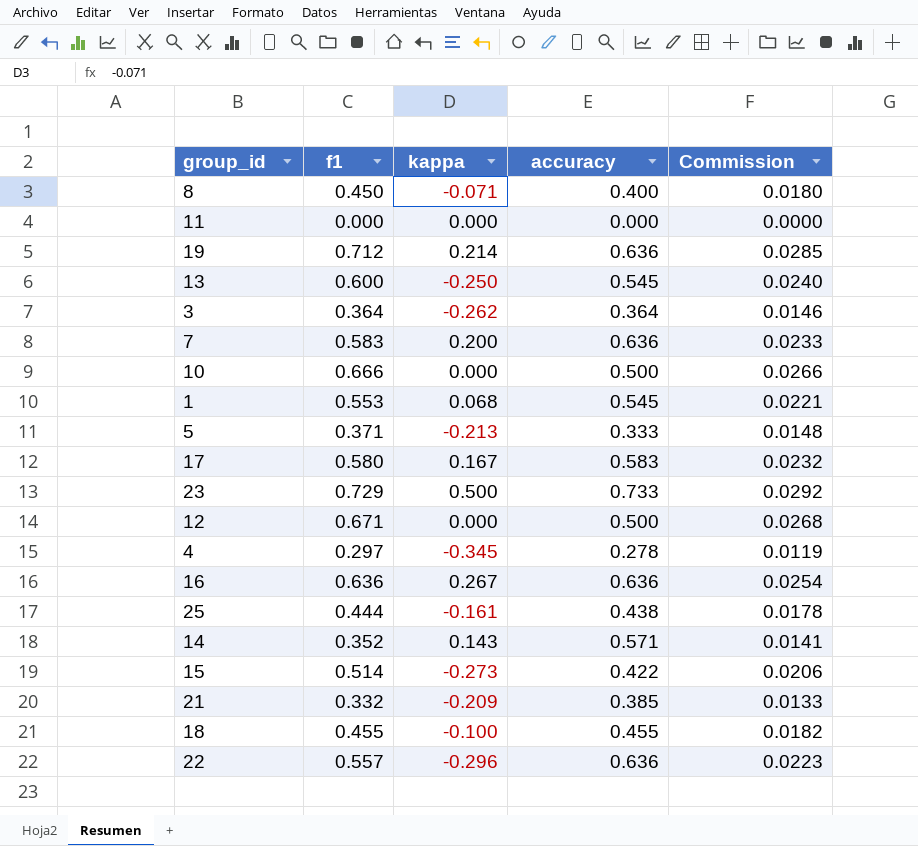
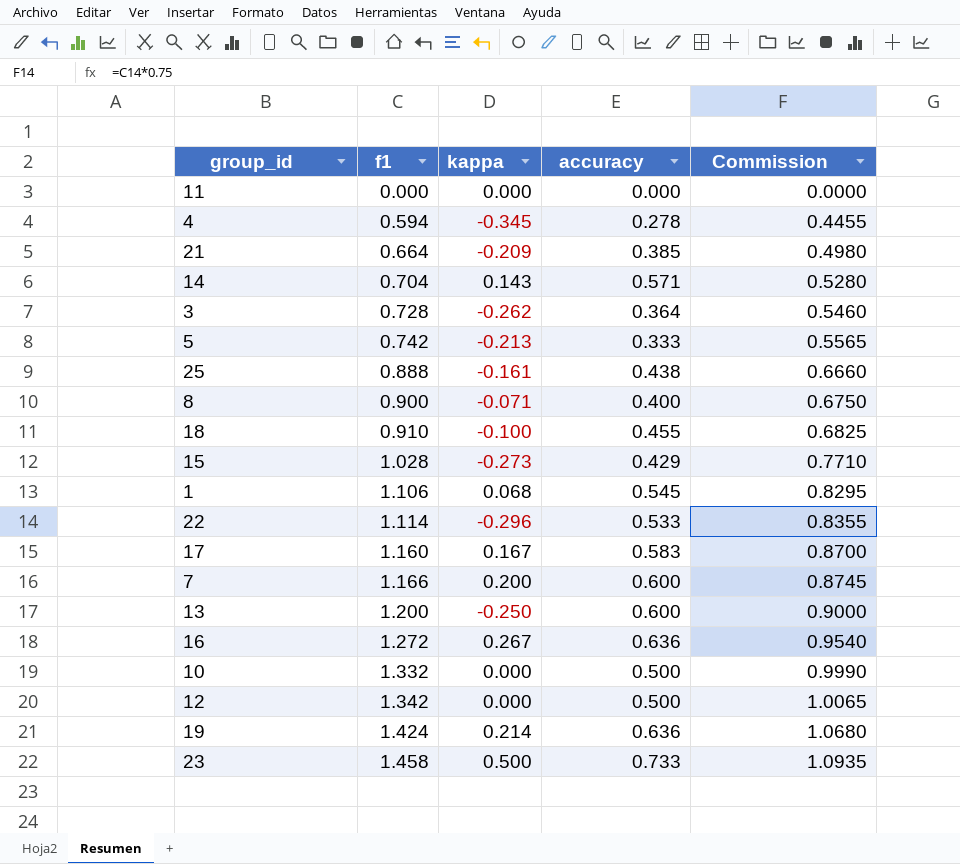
row order: none -> f1 ascending
column Commission | formula: [f1] * 0.04 -> [f1] * 0.75
4 | f1: 0.297 -> 0.594
21 | f1: 0.332 -> 0.664
14 | f1: 0.352 -> 0.704
3 | f1: 0.364 -> 0.728
5 | f1: 0.371 -> 0.742
25 | f1: 0.444 -> 0.888
8 | f1: 0.450 -> 0.900
18 | f1: 0.455 -> 0.910
15 | f1: 0.514 -> 1.028
15 | accuracy: 0.422 -> 0.429
1 | f1: 0.553 -> 1.106
22 | f1: 0.557 -> 1.114
22 | accuracy: 0.636 -> 0.533
17 | f1: 0.580 -> 1.160
7 | f1: 0.583 -> 1.166
7 | accuracy: 0.636 -> 0.600
13 | f1: 0.600 -> 1.200
13 | accuracy: 0.545 -> 0.600
16 | f1: 0.636 -> 1.272
10 | f1: 0.666 -> 1.332
12 | f1: 0.671 -> 1.342
19 | f1: 0.712 -> 1.424
23 | f1: 0.729 -> 1.458

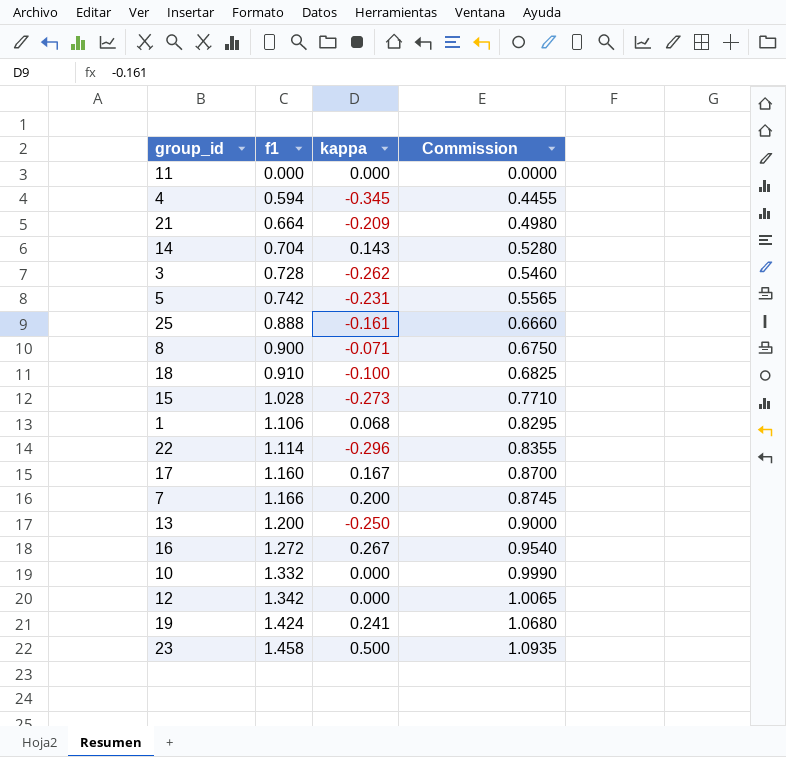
column accuracy | position: 4 -> none
5 | kappa: -0.213 -> -0.231
19 | kappa: 0.214 -> 0.241

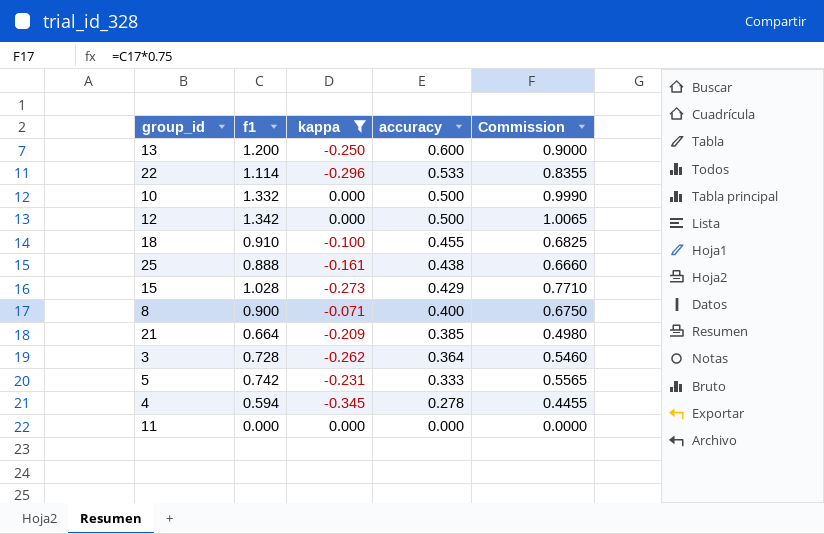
filter: none -> kappa <= 0.000
row order: f1 ascending -> accuracy descending
column accuracy | position: none -> 4

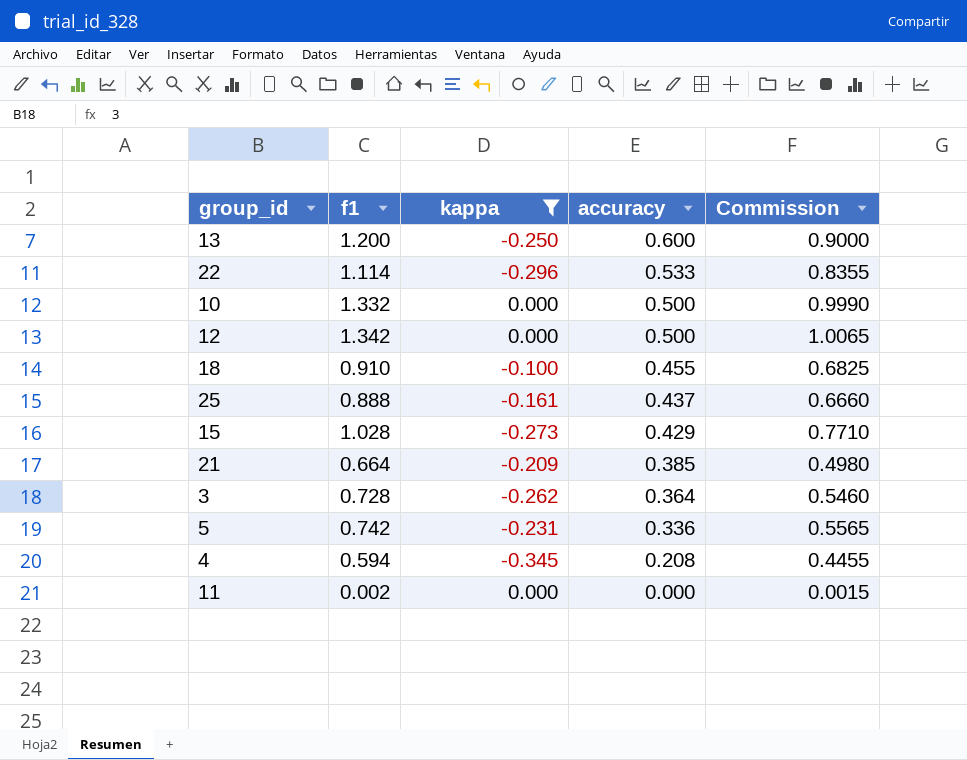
row 8: 0.900 | -0.071 | 0.400 | 0.6750 -> none
25 | accuracy: 0.438 -> 0.437
5 | accuracy: 0.333 -> 0.336
4 | accuracy: 0.278 -> 0.208
11 | f1: 0.000 -> 0.002
11 | Commission: 0.0000 -> 0.0015

